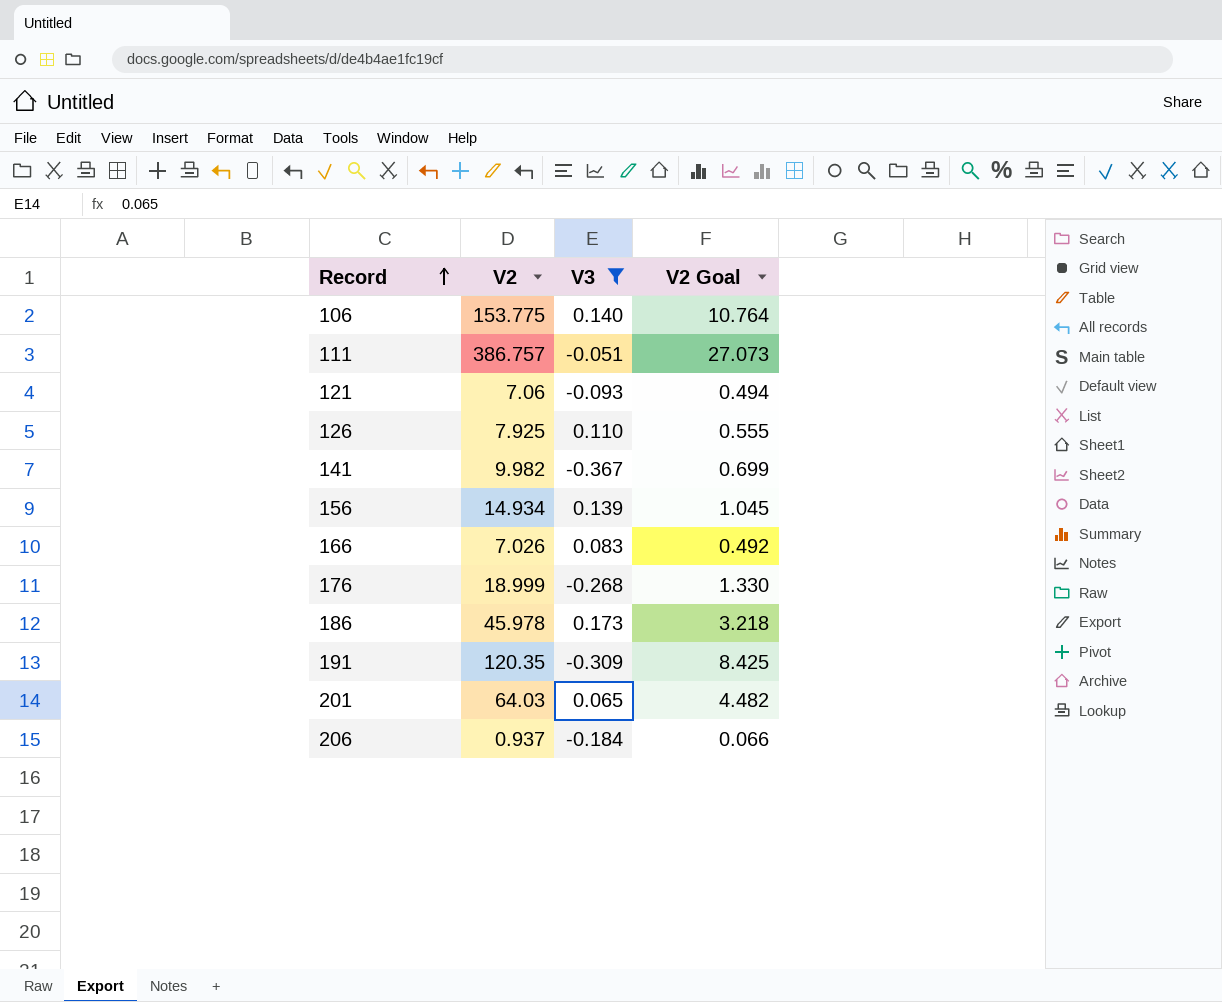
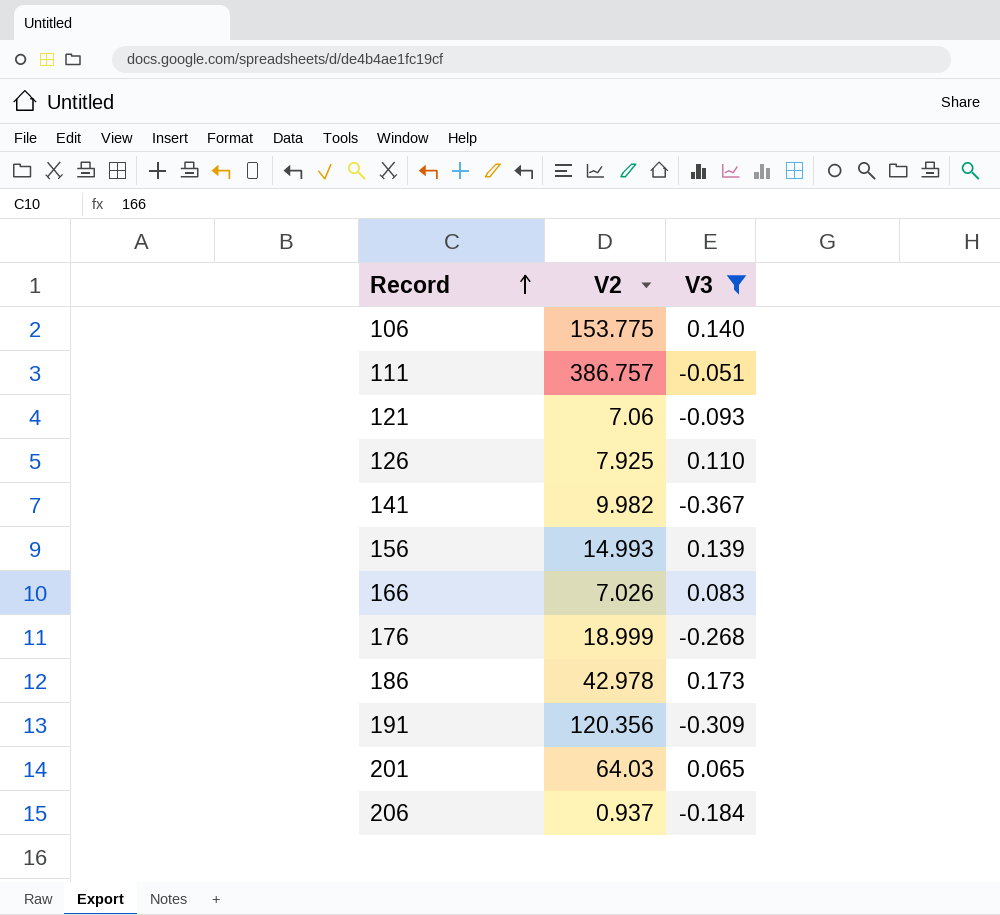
column V2 Goal | formula: [V2] * 0.07 -> none
156 | V2: 14.934 -> 14.993
186 | V2: 45.978 -> 42.978
191 | V2: 120.35 -> 120.356

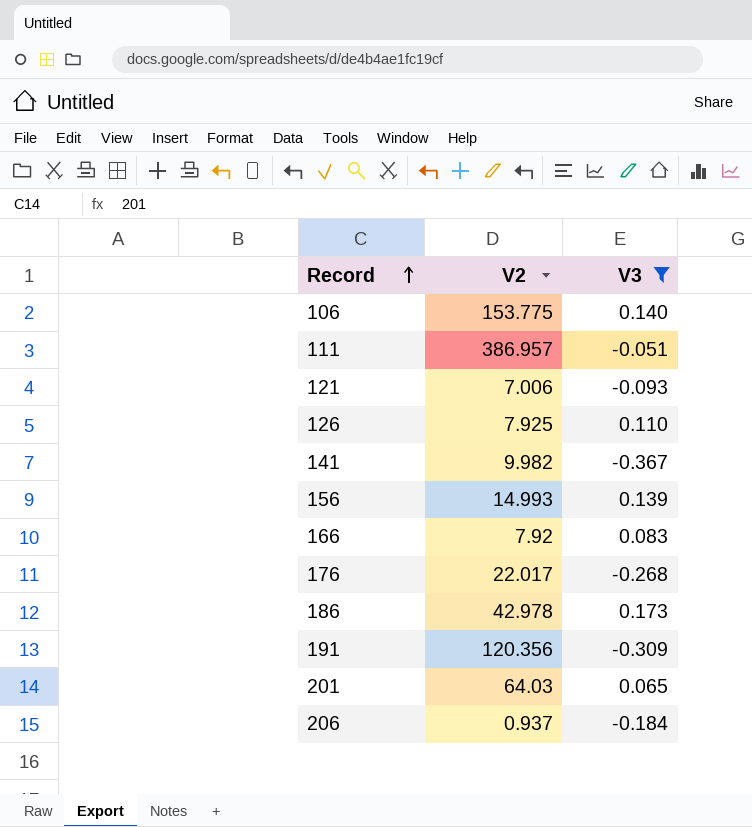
111 | V2: 386.757 -> 386.957
121 | V2: 7.06 -> 7.006
166 | V2: 7.026 -> 7.92
176 | V2: 18.999 -> 22.017

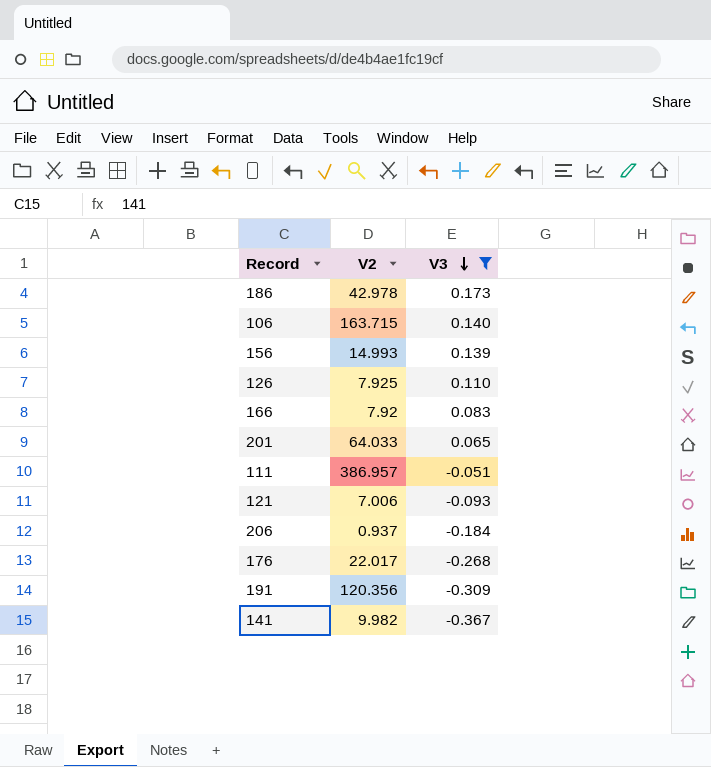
row order: Record ascending -> V3 descending
106 | V2: 153.775 -> 163.715
201 | V2: 64.03 -> 64.033

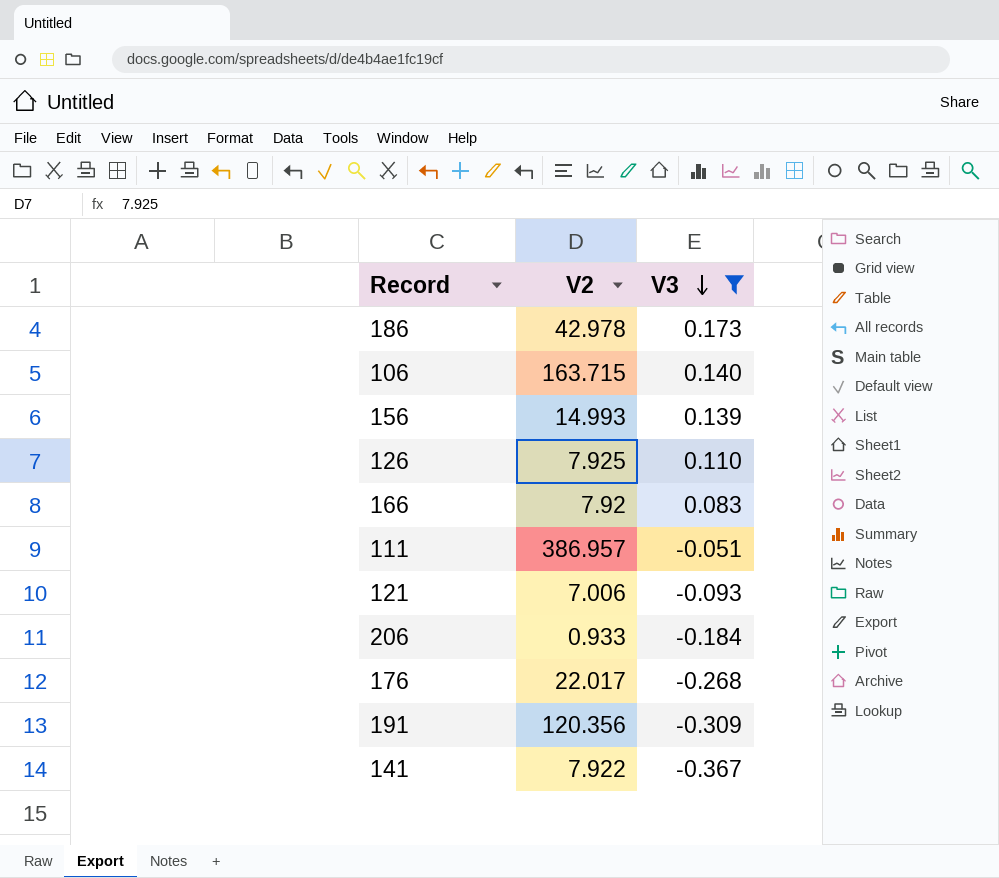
row 201: 64.033 | 0.065 -> none
206 | V2: 0.937 -> 0.933
141 | V2: 9.982 -> 7.922

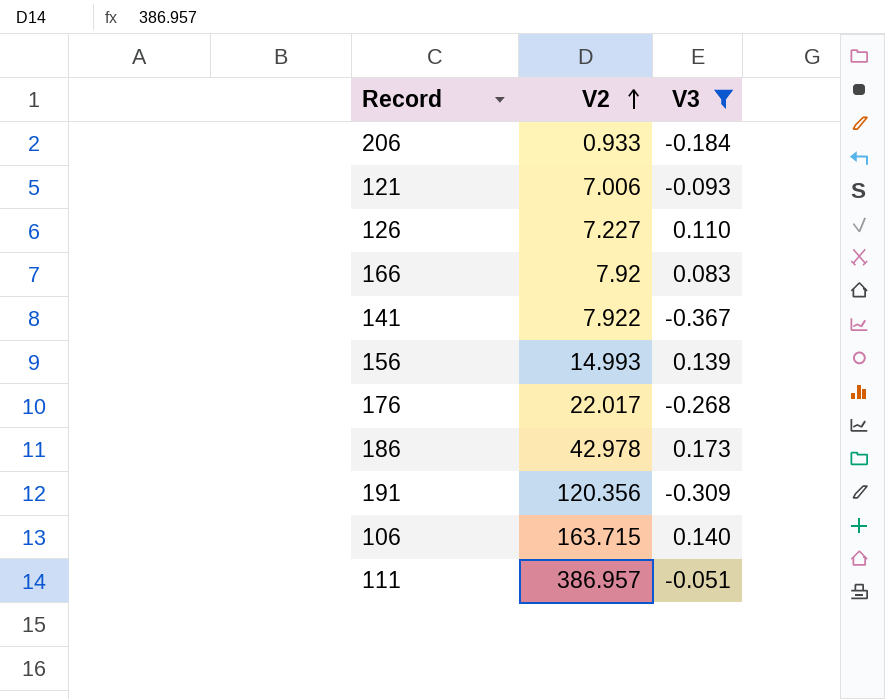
row order: V3 descending -> V2 ascending
126 | V2: 7.925 -> 7.227

